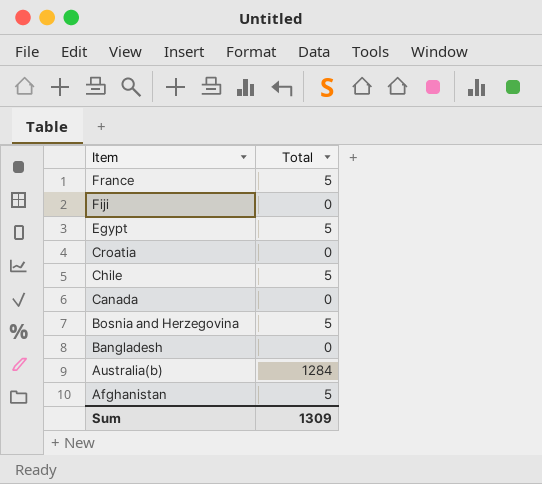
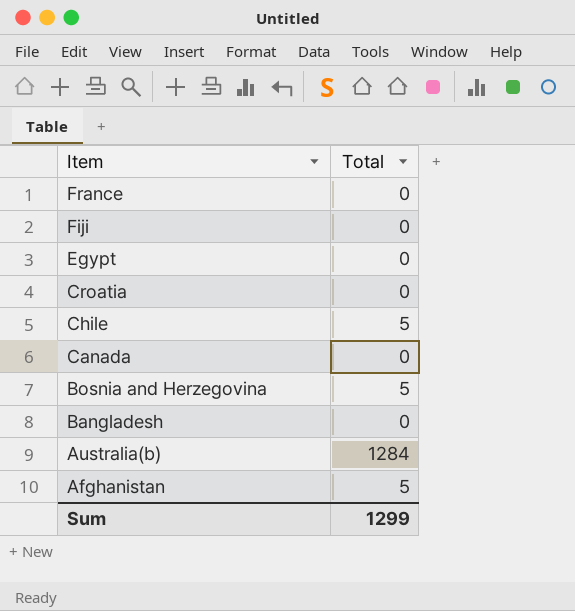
France | Total: 5 -> 0
Egypt | Total: 5 -> 0
Sum | Total: 1309 -> 1299

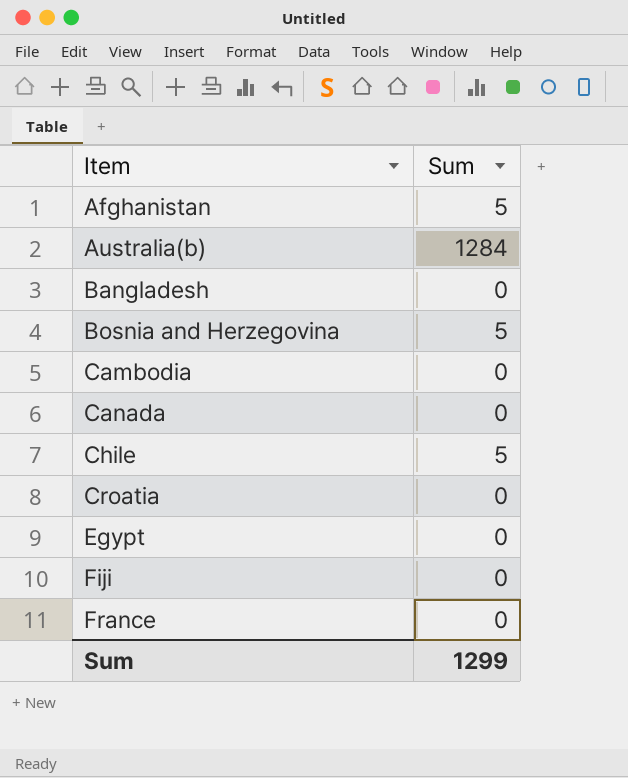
row order: Item descending -> Item ascending
column name: Total -> Sum
row Cambodia: none -> 0

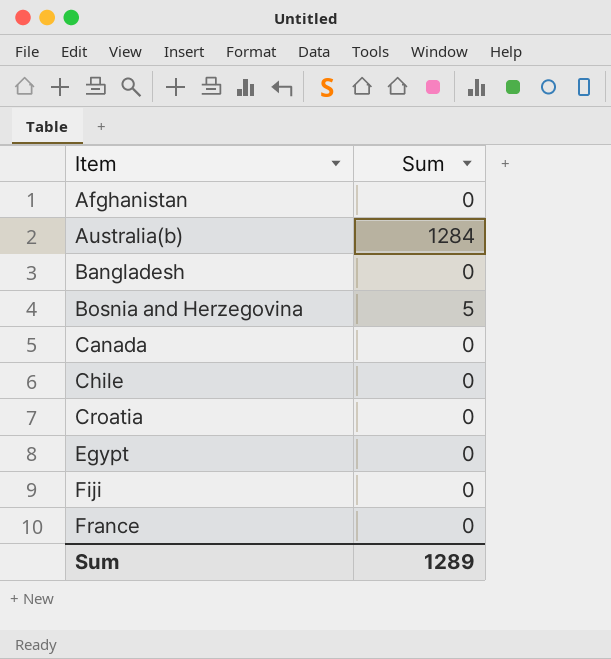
row Cambodia: 0 -> none
Afghanistan | Sum: 5 -> 0
Chile | Sum: 5 -> 0
Sum | Sum: 1299 -> 1289

